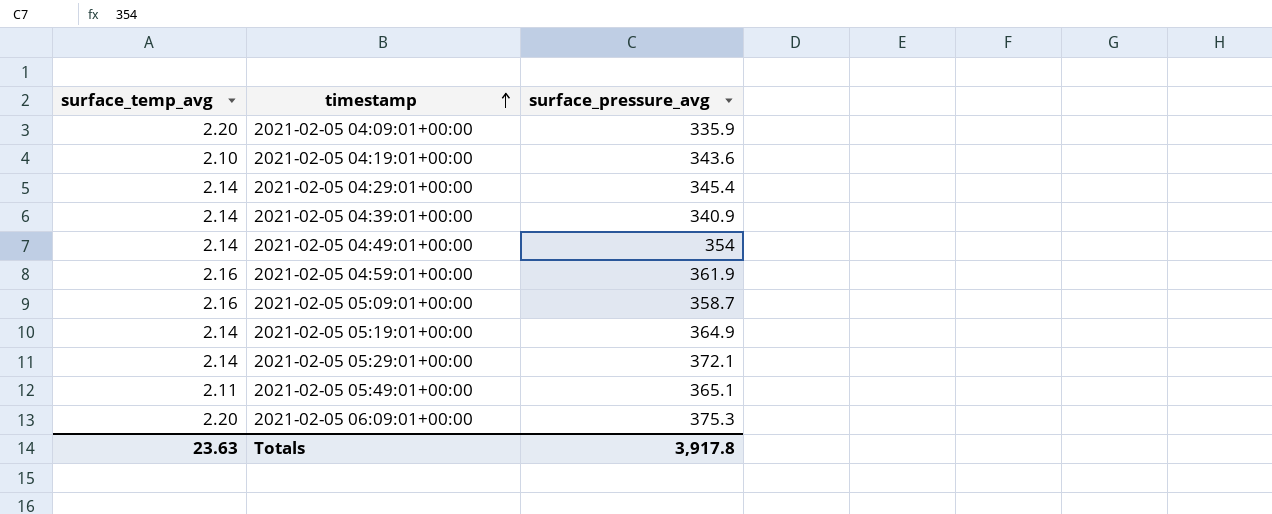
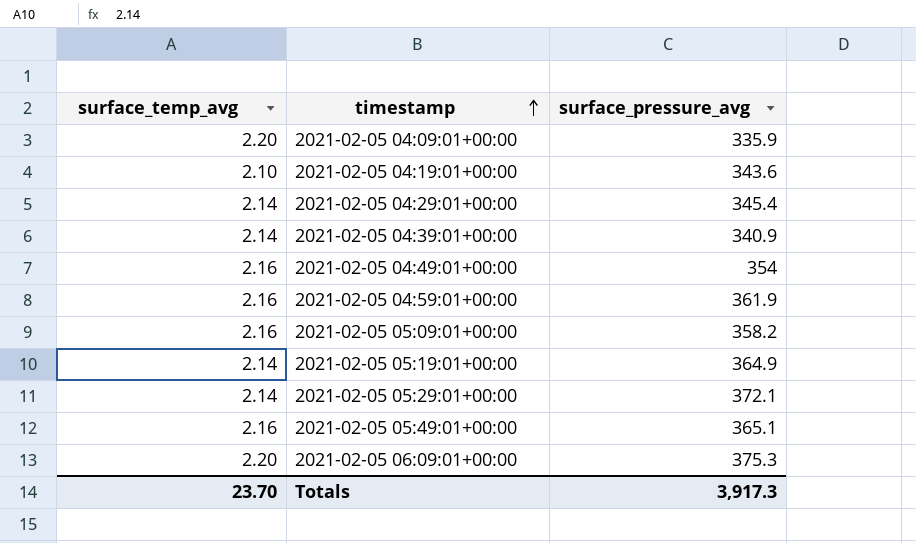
2021-02-05 04:49:01+00:00 | surface_temp_avg: 2.14 -> 2.16
2021-02-05 05:09:01+00:00 | surface_pressure_avg: 358.7 -> 358.2
2021-02-05 05:49:01+00:00 | surface_temp_avg: 2.11 -> 2.16
Totals | surface_temp_avg: 23.63 -> 23.70
Totals | surface_pressure_avg: 3,917.8 -> 3,917.3

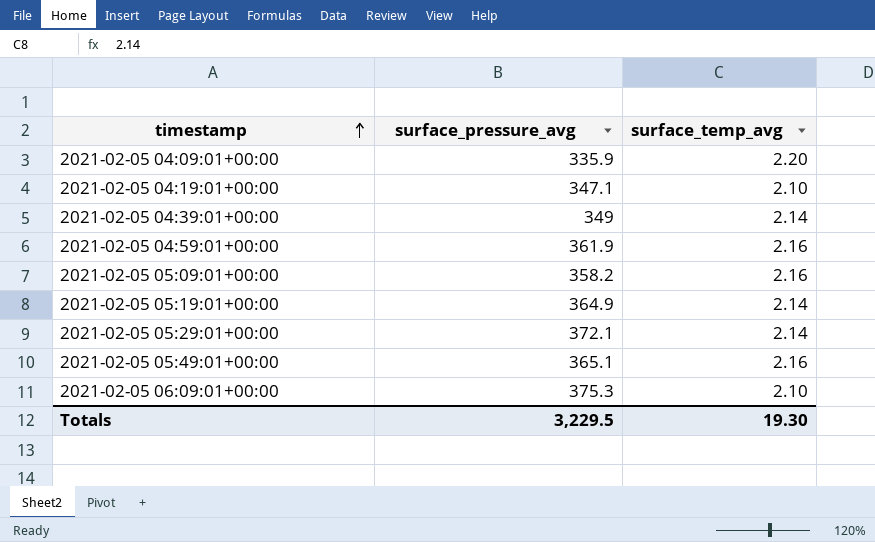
column surface_temp_avg | position: 1 -> 3
row 2021-02-05 04:29:01+00:00: 2.14 | 345.4 -> none
row 2021-02-05 04:49:01+00:00: 2.16 | 354 -> none
2021-02-05 04:19:01+00:00 | surface_pressure_avg: 343.6 -> 347.1
2021-02-05 04:39:01+00:00 | surface_pressure_avg: 340.9 -> 349
2021-02-05 06:09:01+00:00 | surface_temp_avg: 2.20 -> 2.10
Totals | surface_pressure_avg: 3,917.3 -> 3,229.5
Totals | surface_temp_avg: 23.70 -> 19.30

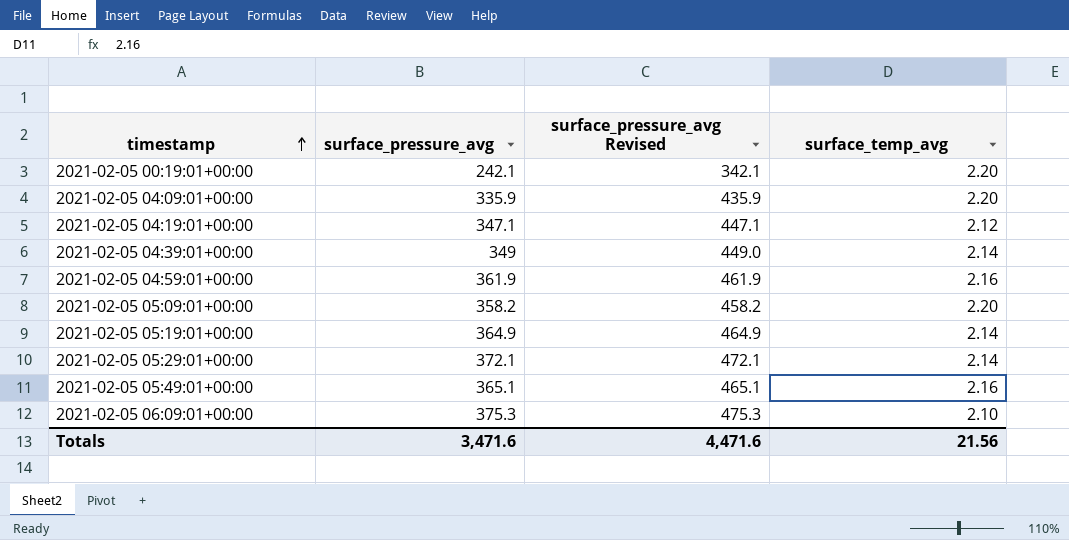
column surface_pressure_avg Revised | formula: none -> [surface_pressure_avg] + 100
row 2021-02-05 00:19:01+00:00: none -> 242.1 | 342.1 | 2.20
2021-02-05 04:19:01+00:00 | surface_temp_avg: 2.10 -> 2.12
2021-02-05 05:09:01+00:00 | surface_temp_avg: 2.16 -> 2.20
Totals | surface_pressure_avg: 3,229.5 -> 3,471.6
Totals | surface_temp_avg: 19.30 -> 21.56

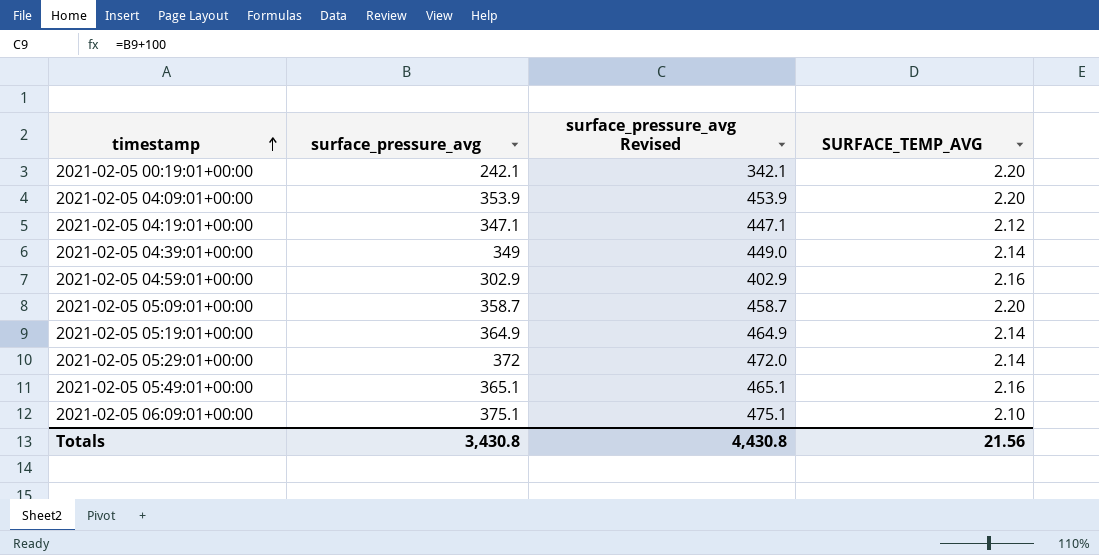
column name: surface_temp_avg -> SURFACE_TEMP_AVG
2021-02-05 04:09:01+00:00 | surface_pressure_avg: 335.9 -> 353.9
2021-02-05 04:09:01+00:00 | surface_pressure_avg Revised: 435.9 -> 453.9
2021-02-05 04:59:01+00:00 | surface_pressure_avg: 361.9 -> 302.9
2021-02-05 04:59:01+00:00 | surface_pressure_avg Revised: 461.9 -> 402.9
2021-02-05 05:09:01+00:00 | surface_pressure_avg: 358.2 -> 358.7
2021-02-05 05:09:01+00:00 | surface_pressure_avg Revised: 458.2 -> 458.7
2021-02-05 05:29:01+00:00 | surface_pressure_avg: 372.1 -> 372
2021-02-05 05:29:01+00:00 | surface_pressure_avg Revised: 472.1 -> 472.0
2021-02-05 06:09:01+00:00 | surface_pressure_avg: 375.3 -> 375.1
2021-02-05 06:09:01+00:00 | surface_pressure_avg Revised: 475.3 -> 475.1
Totals | surface_pressure_avg: 3,471.6 -> 3,430.8
Totals | surface_pressure_avg Revised: 4,471.6 -> 4,430.8

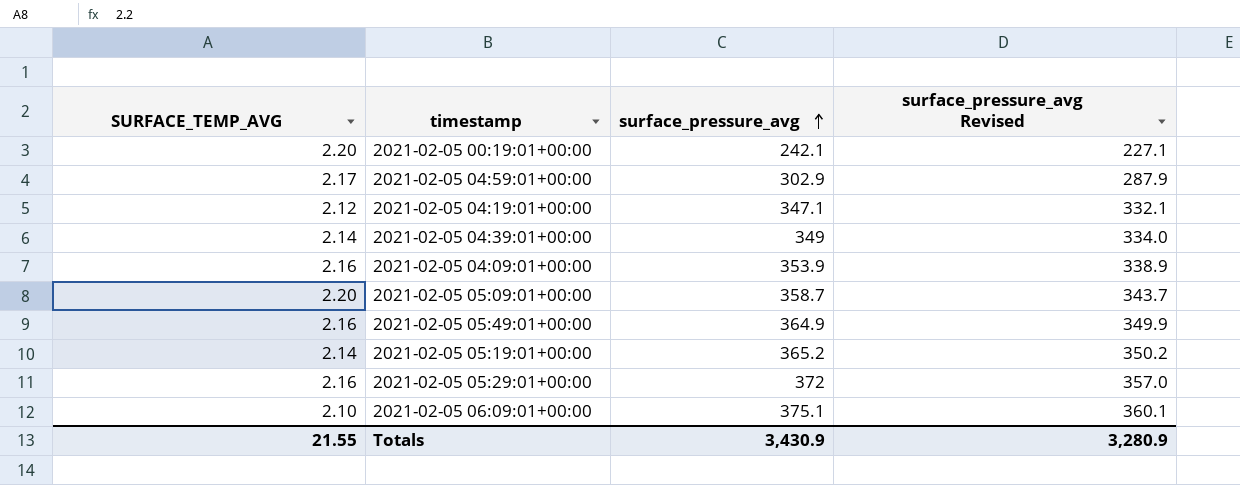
row order: timestamp ascending -> surface_pressure_avg ascending
column SURFACE_TEMP_AVG | position: 4 -> 1
column surface_pressure_avg Revised | formula: [surface_pressure_avg] + 100 -> [surface_pressure_avg] - 15
2021-02-05 04:59:01+00:00 | SURFACE_TEMP_AVG: 2.16 -> 2.17
2021-02-05 04:09:01+00:00 | SURFACE_TEMP_AVG: 2.20 -> 2.16
2021-02-05 05:49:01+00:00 | surface_pressure_avg: 365.1 -> 364.9
2021-02-05 05:19:01+00:00 | surface_pressure_avg: 364.9 -> 365.2
2021-02-05 05:29:01+00:00 | SURFACE_TEMP_AVG: 2.14 -> 2.16
Totals | SURFACE_TEMP_AVG: 21.56 -> 21.55
Totals | surface_pressure_avg: 3,430.8 -> 3,430.9
Totals | surface_pressure_avg Revised: 4,430.8 -> 3,280.9

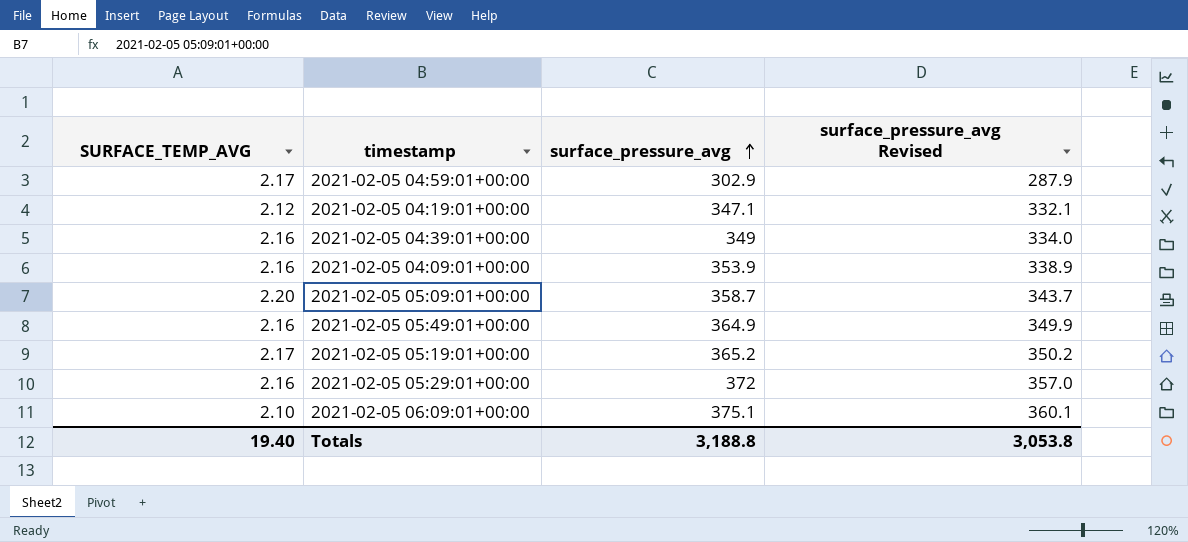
row 2021-02-05 00:19:01+00:00: 2.20 | 242.1 | 227.1 -> none
2021-02-05 04:39:01+00:00 | SURFACE_TEMP_AVG: 2.14 -> 2.16
2021-02-05 05:19:01+00:00 | SURFACE_TEMP_AVG: 2.14 -> 2.17
Totals | SURFACE_TEMP_AVG: 21.55 -> 19.40
Totals | surface_pressure_avg: 3,430.9 -> 3,188.8
Totals | surface_pressure_avg Revised: 3,280.9 -> 3,053.8

